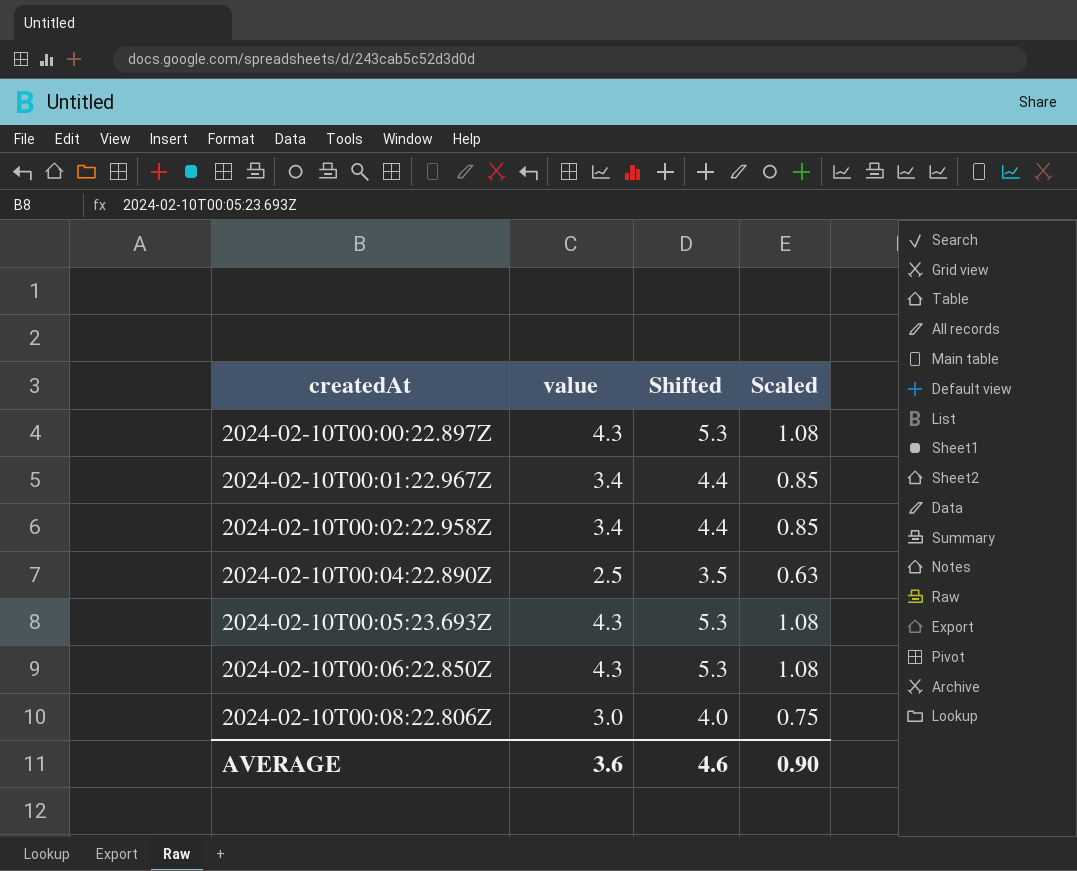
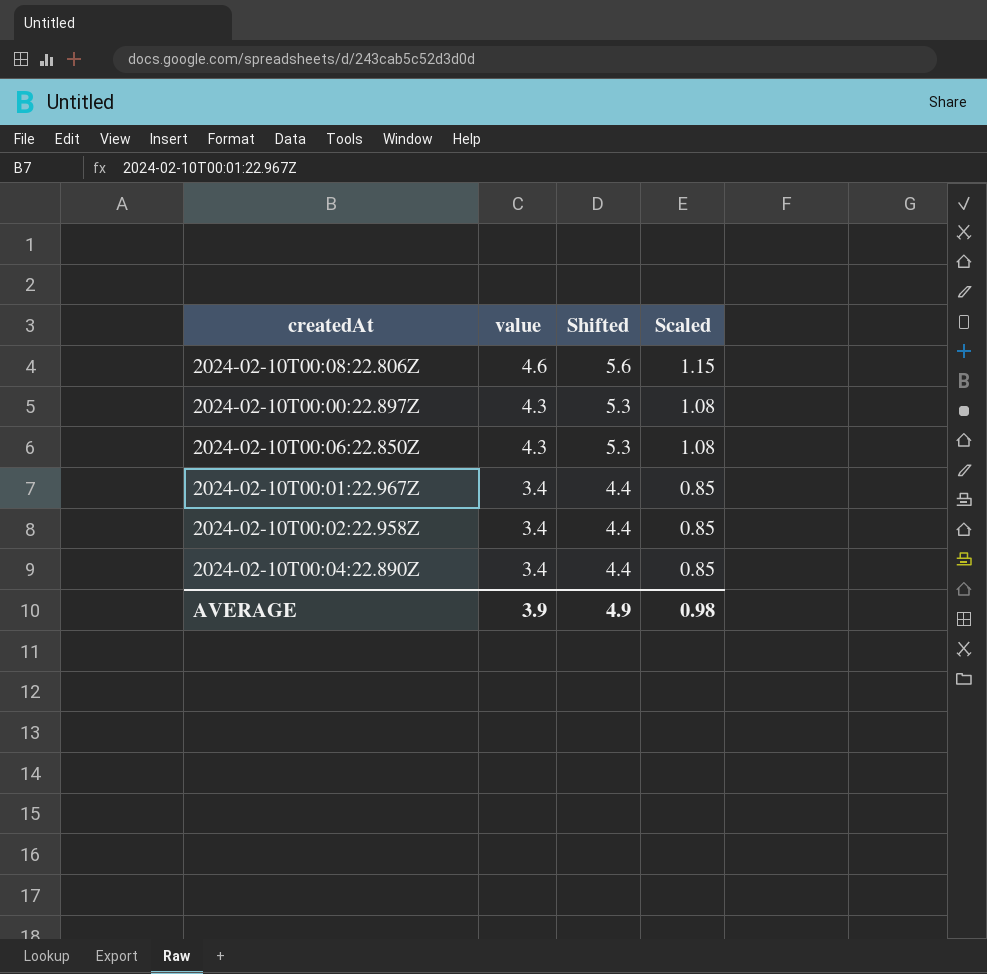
row order: createdAt ascending -> value descending
row 2024-02-10T00:05:23.693Z: 4.3 | 5.3 | 1.08 -> none
2024-02-10T00:08:22.806Z | value: 3.0 -> 4.6
2024-02-10T00:08:22.806Z | Shifted: 4.0 -> 5.6
2024-02-10T00:08:22.806Z | Scaled: 0.75 -> 1.15
2024-02-10T00:04:22.890Z | value: 2.5 -> 3.4
2024-02-10T00:04:22.890Z | Shifted: 3.5 -> 4.4
2024-02-10T00:04:22.890Z | Scaled: 0.63 -> 0.85
AVERAGE | value: 3.6 -> 3.9
AVERAGE | Shifted: 4.6 -> 4.9
AVERAGE | Scaled: 0.90 -> 0.98

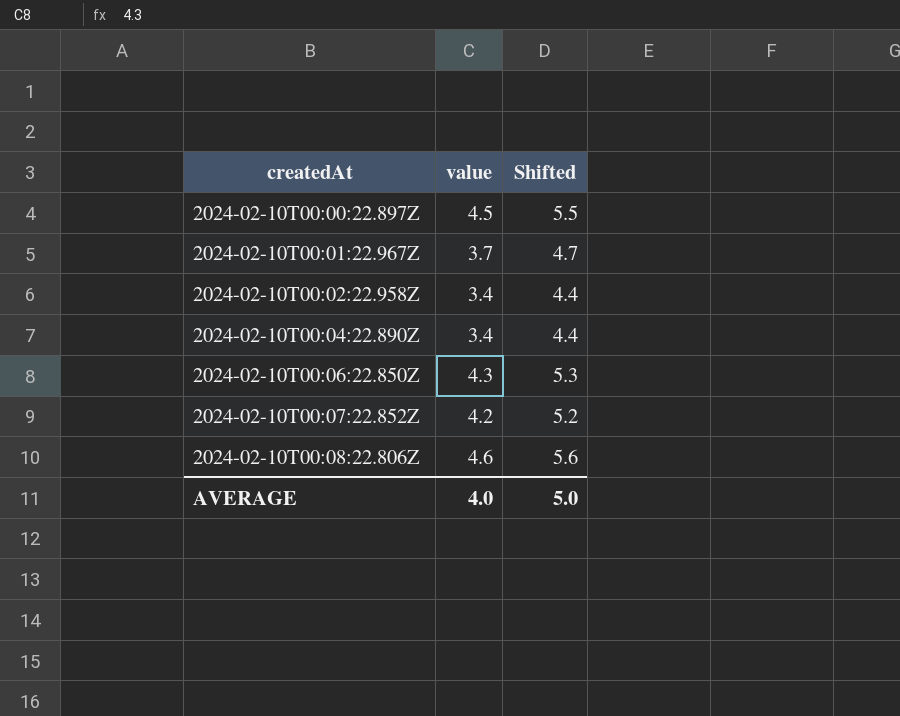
row order: value descending -> createdAt ascending
column Scaled | formula: [value] * 0.25 -> none
2024-02-10T00:00:22.897Z | value: 4.3 -> 4.5
2024-02-10T00:00:22.897Z | Shifted: 5.3 -> 5.5
2024-02-10T00:01:22.967Z | value: 3.4 -> 3.7
2024-02-10T00:01:22.967Z | Shifted: 4.4 -> 4.7
row 2024-02-10T00:07:22.852Z: none -> 4.2 | 5.2
AVERAGE | value: 3.9 -> 4.0
AVERAGE | Shifted: 4.9 -> 5.0

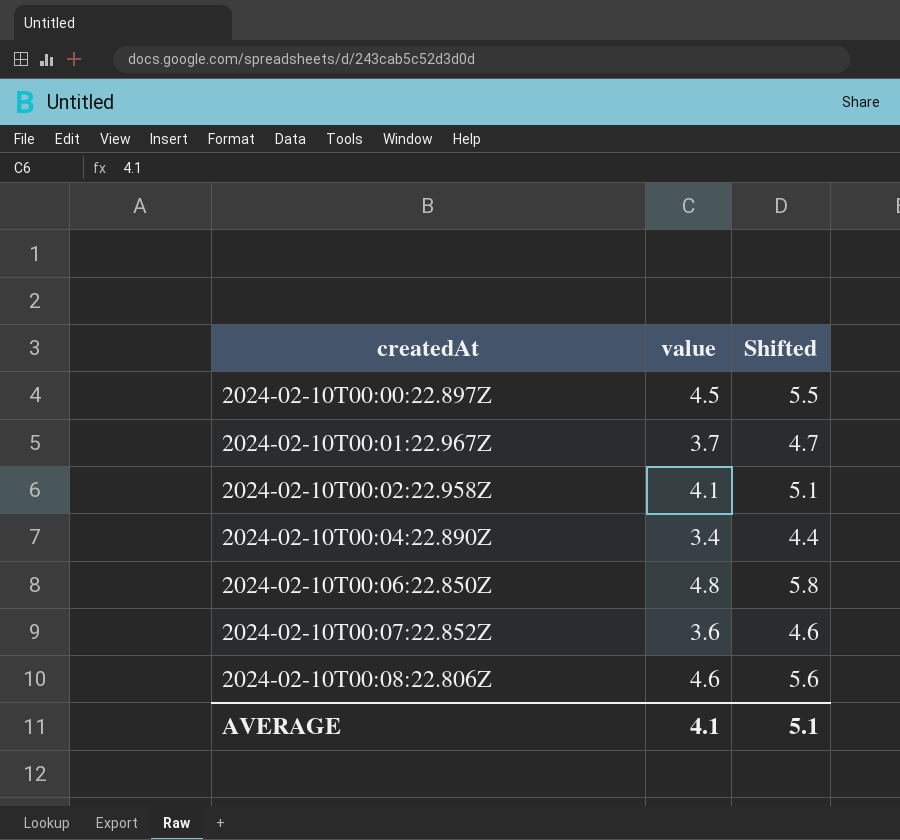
2024-02-10T00:02:22.958Z | value: 3.4 -> 4.1
2024-02-10T00:02:22.958Z | Shifted: 4.4 -> 5.1
2024-02-10T00:06:22.850Z | value: 4.3 -> 4.8
2024-02-10T00:06:22.850Z | Shifted: 5.3 -> 5.8
2024-02-10T00:07:22.852Z | value: 4.2 -> 3.6
2024-02-10T00:07:22.852Z | Shifted: 5.2 -> 4.6
AVERAGE | value: 4.0 -> 4.1
AVERAGE | Shifted: 5.0 -> 5.1

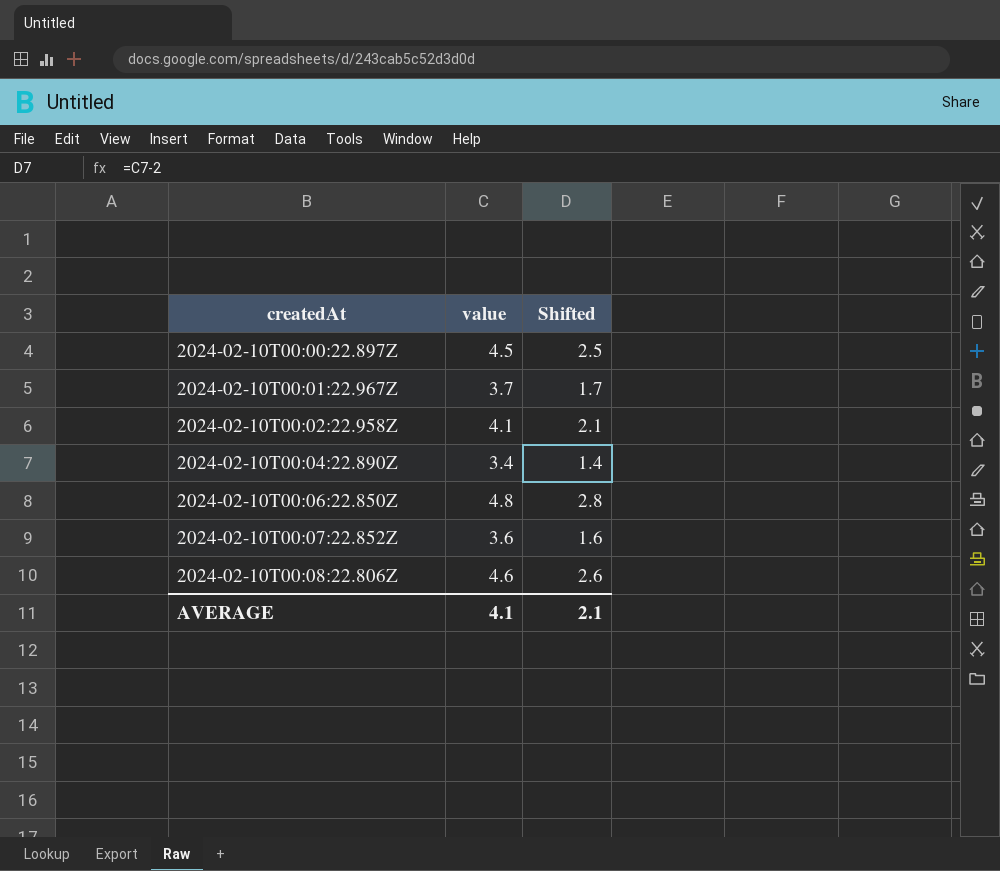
column Shifted | formula: [value] + 1 -> [value] - 2
AVERAGE | Shifted: 5.1 -> 2.1

